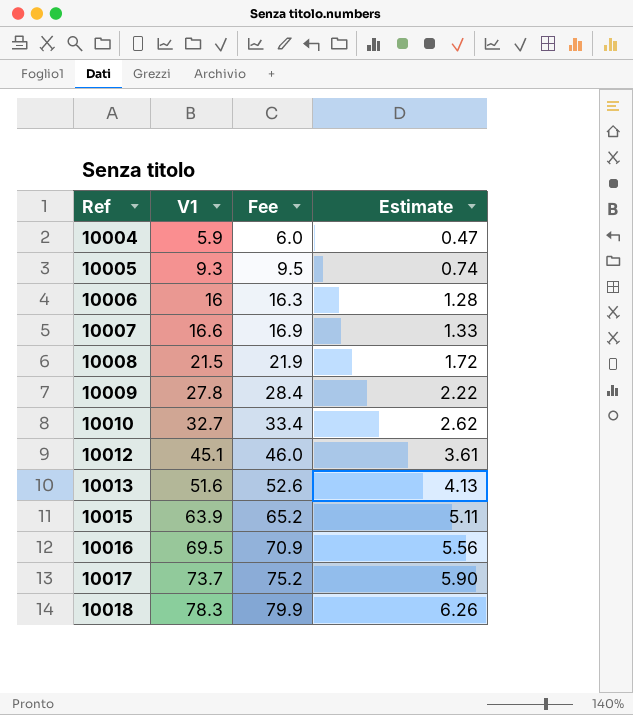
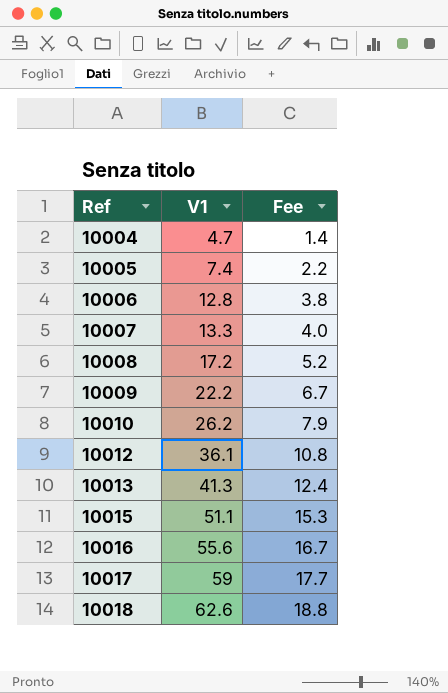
column Estimate | formula: [V1] * 0.08 -> none
column Fee | formula: [V1] * 1.02 -> [V1] * 0.3
10004 | V1: 5.9 -> 4.7
10005 | V1: 9.3 -> 7.4
10006 | V1: 16 -> 12.8
10007 | V1: 16.6 -> 13.3
10008 | V1: 21.5 -> 17.2
10009 | V1: 27.8 -> 22.2
10010 | V1: 32.7 -> 26.2
10012 | V1: 45.1 -> 36.1
10013 | V1: 51.6 -> 41.3
10015 | V1: 63.9 -> 51.1
10016 | V1: 69.5 -> 55.6
10017 | V1: 73.7 -> 59
10018 | V1: 78.3 -> 62.6

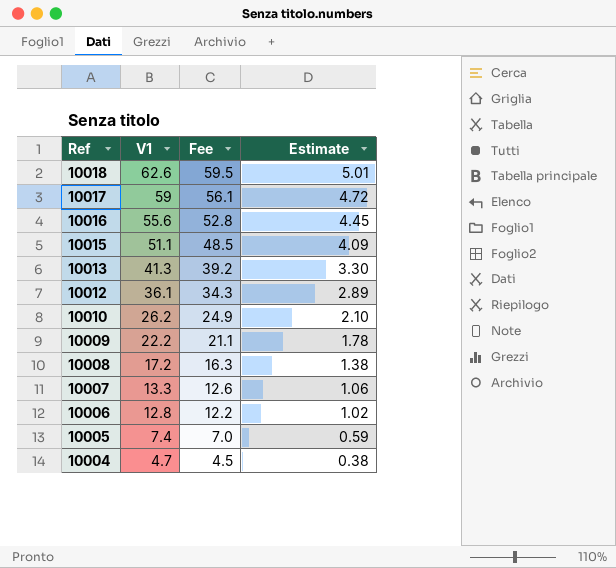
row order: Ref ascending -> Ref descending
column Fee | formula: [V1] * 0.3 -> [V1] * 0.95
column Estimate | formula: none -> [V1] * 0.08

